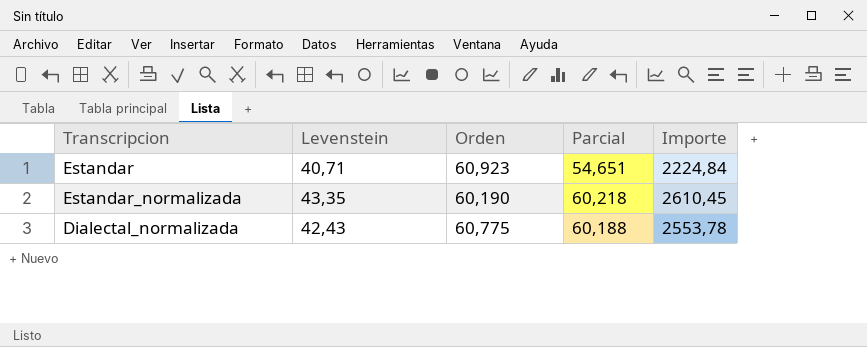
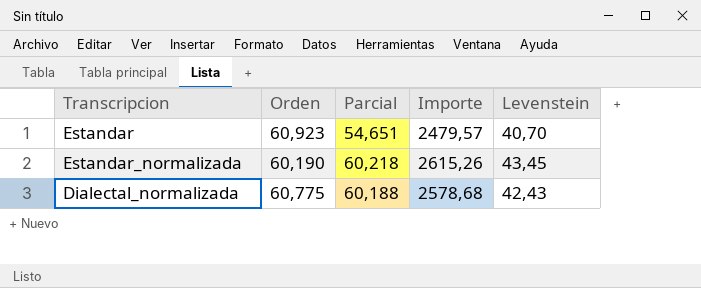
column Importe | formula: [Levenstein] * [Parcial] -> [Orden] * [Levenstein]
column Levenstein | position: 2 -> 5
Estandar | Levenstein: 40,71 -> 40,70
Estandar_normalizada | Levenstein: 43,35 -> 43,45

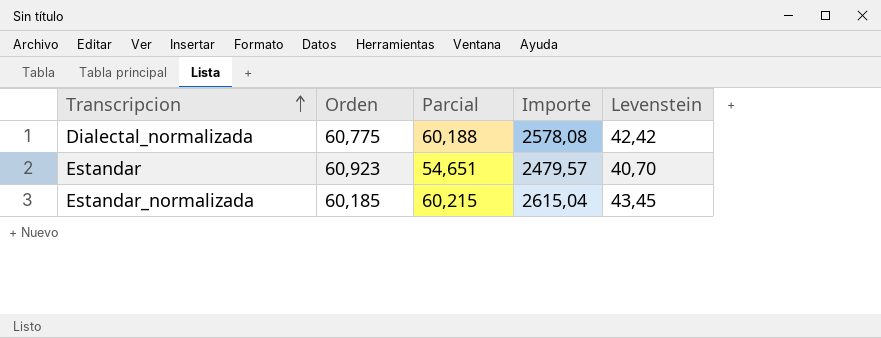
row order: none -> Transcripcion ascending
Dialectal_normalizada | Importe: 2578,68 -> 2578,08
Dialectal_normalizada | Levenstein: 42,43 -> 42,42
Estandar_normalizada | Orden: 60,190 -> 60,185
Estandar_normalizada | Parcial: 60,218 -> 60,215
Estandar_normalizada | Importe: 2615,26 -> 2615,04

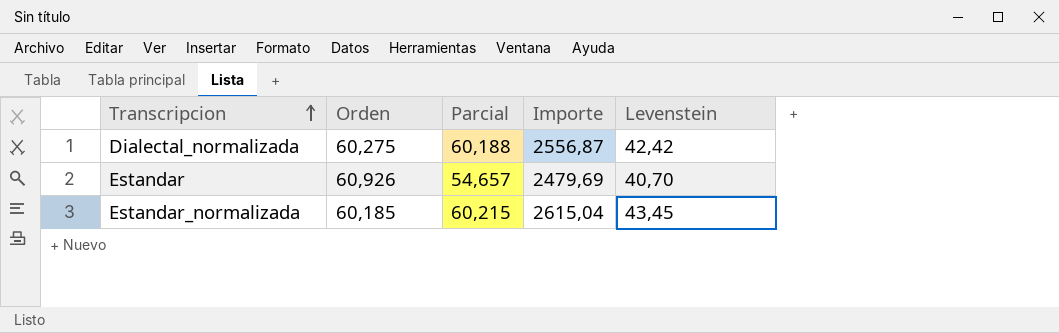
Dialectal_normalizada | Orden: 60,775 -> 60,275
Dialectal_normalizada | Importe: 2578,08 -> 2556,87
Estandar | Orden: 60,923 -> 60,926
Estandar | Parcial: 54,651 -> 54,657
Estandar | Importe: 2479,57 -> 2479,69

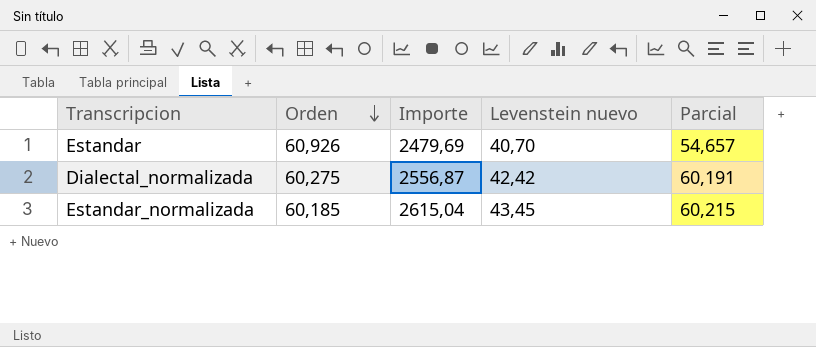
row order: Transcripcion ascending -> Orden descending
column name: Levenstein -> Levenstein nuevo
column Parcial | position: 3 -> 5
Dialectal_normalizada | Parcial: 60,188 -> 60,191

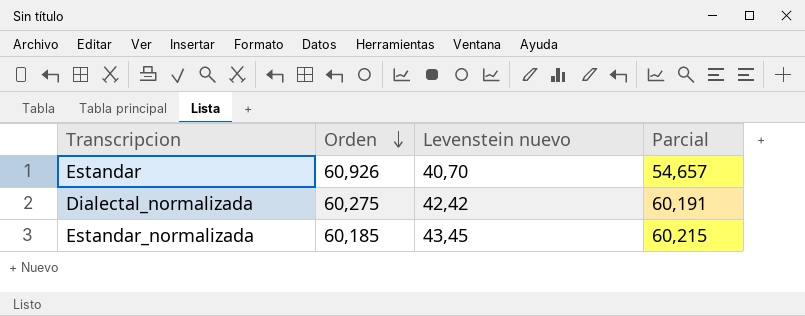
column Importe | formula: [Orden] * [Levenstein nuevo] -> none

